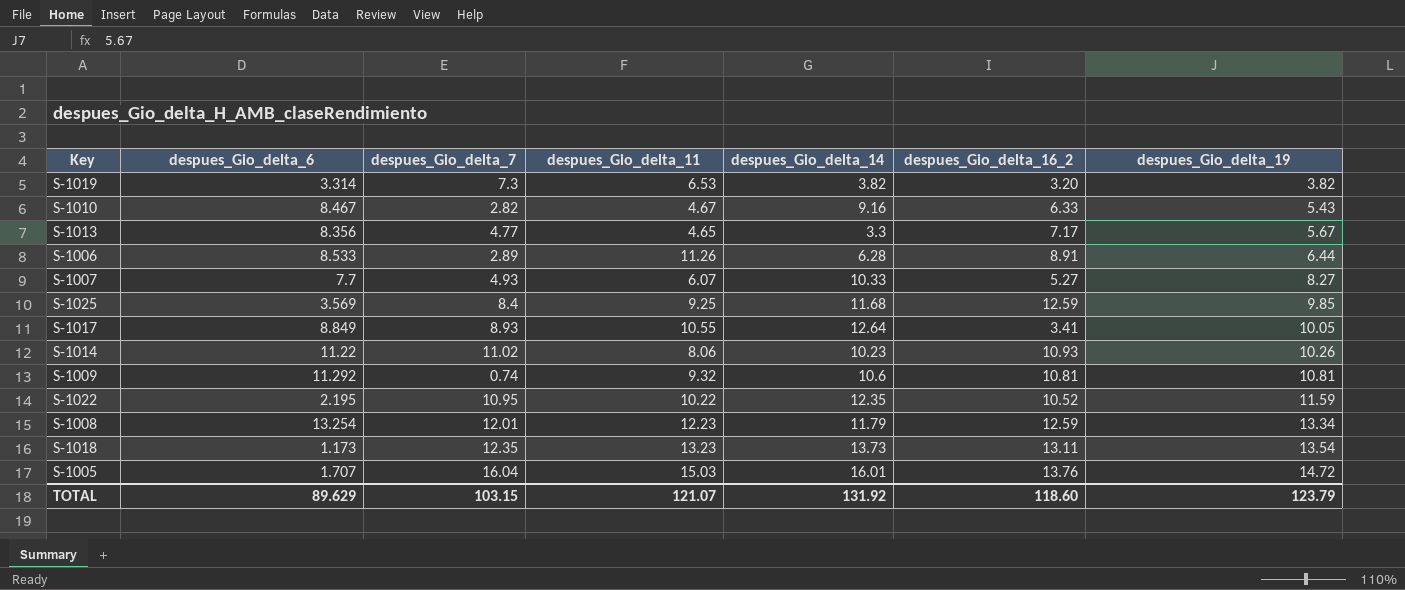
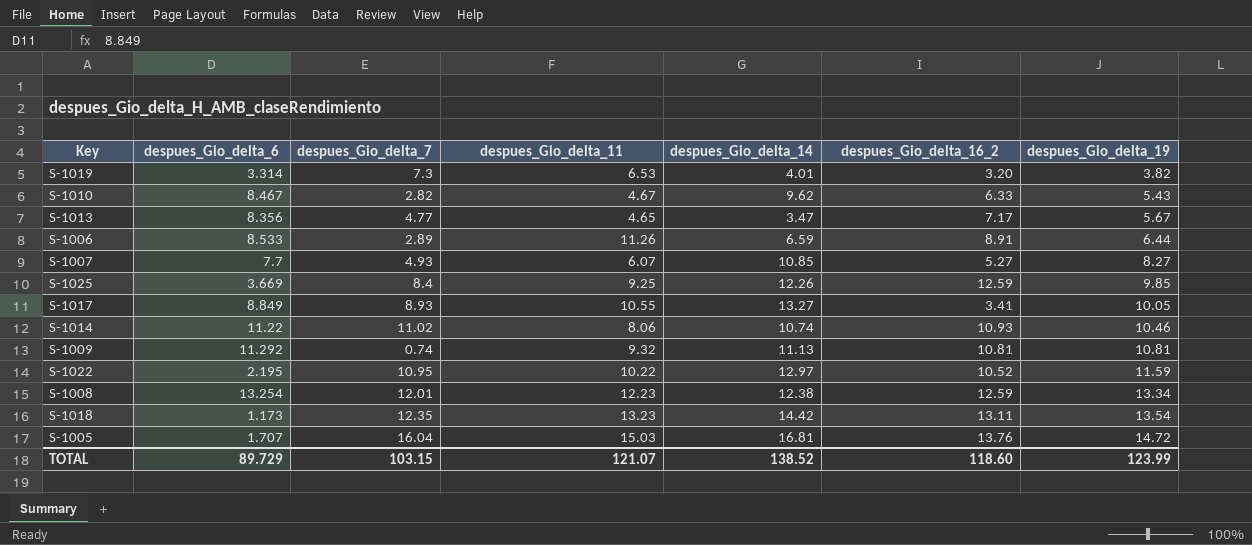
S-1019 | despues_Gio_delta_14: 3.82 -> 4.01
S-1010 | despues_Gio_delta_14: 9.16 -> 9.62
S-1013 | despues_Gio_delta_14: 3.3 -> 3.47
S-1006 | despues_Gio_delta_14: 6.28 -> 6.59
S-1007 | despues_Gio_delta_14: 10.33 -> 10.85
S-1025 | despues_Gio_delta_6: 3.569 -> 3.669
S-1025 | despues_Gio_delta_14: 11.68 -> 12.26
S-1017 | despues_Gio_delta_14: 12.64 -> 13.27
S-1014 | despues_Gio_delta_14: 10.23 -> 10.74
S-1014 | despues_Gio_delta_19: 10.26 -> 10.46
S-1009 | despues_Gio_delta_14: 10.6 -> 11.13
S-1022 | despues_Gio_delta_14: 12.35 -> 12.97
S-1008 | despues_Gio_delta_14: 11.79 -> 12.38
S-1018 | despues_Gio_delta_14: 13.73 -> 14.42
S-1005 | despues_Gio_delta_14: 16.01 -> 16.81
TOTAL | despues_Gio_delta_6: 89.629 -> 89.729
TOTAL | despues_Gio_delta_14: 131.92 -> 138.52
TOTAL | despues_Gio_delta_19: 123.79 -> 123.99

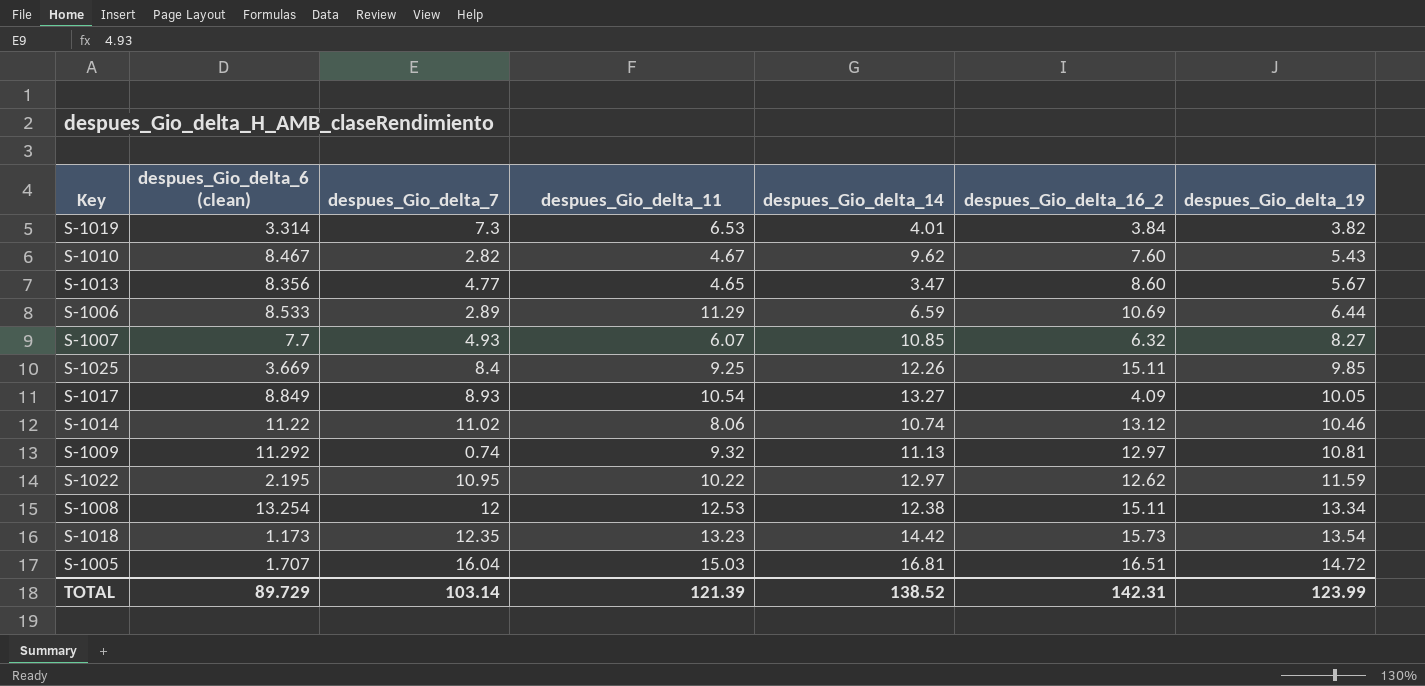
column name: despues_Gio_delta_6 -> despues_Gio_delta_6 (clean)
S-1019 | despues_Gio_delta_16_2: 3.20 -> 3.84
S-1010 | despues_Gio_delta_16_2: 6.33 -> 7.60
S-1013 | despues_Gio_delta_16_2: 7.17 -> 8.60
S-1006 | despues_Gio_delta_11: 11.26 -> 11.29
S-1006 | despues_Gio_delta_16_2: 8.91 -> 10.69
S-1007 | despues_Gio_delta_16_2: 5.27 -> 6.32
S-1025 | despues_Gio_delta_16_2: 12.59 -> 15.11
S-1017 | despues_Gio_delta_11: 10.55 -> 10.54
S-1017 | despues_Gio_delta_16_2: 3.41 -> 4.09
S-1014 | despues_Gio_delta_16_2: 10.93 -> 13.12
S-1009 | despues_Gio_delta_16_2: 10.81 -> 12.97
S-1022 | despues_Gio_delta_16_2: 10.52 -> 12.62
S-1008 | despues_Gio_delta_7: 12.01 -> 12
S-1008 | despues_Gio_delta_11: 12.23 -> 12.53
S-1008 | despues_Gio_delta_16_2: 12.59 -> 15.11
S-1018 | despues_Gio_delta_16_2: 13.11 -> 15.73
S-1005 | despues_Gio_delta_16_2: 13.76 -> 16.51
TOTAL | despues_Gio_delta_7: 103.15 -> 103.14
TOTAL | despues_Gio_delta_11: 121.07 -> 121.39
TOTAL | despues_Gio_delta_16_2: 118.60 -> 142.31

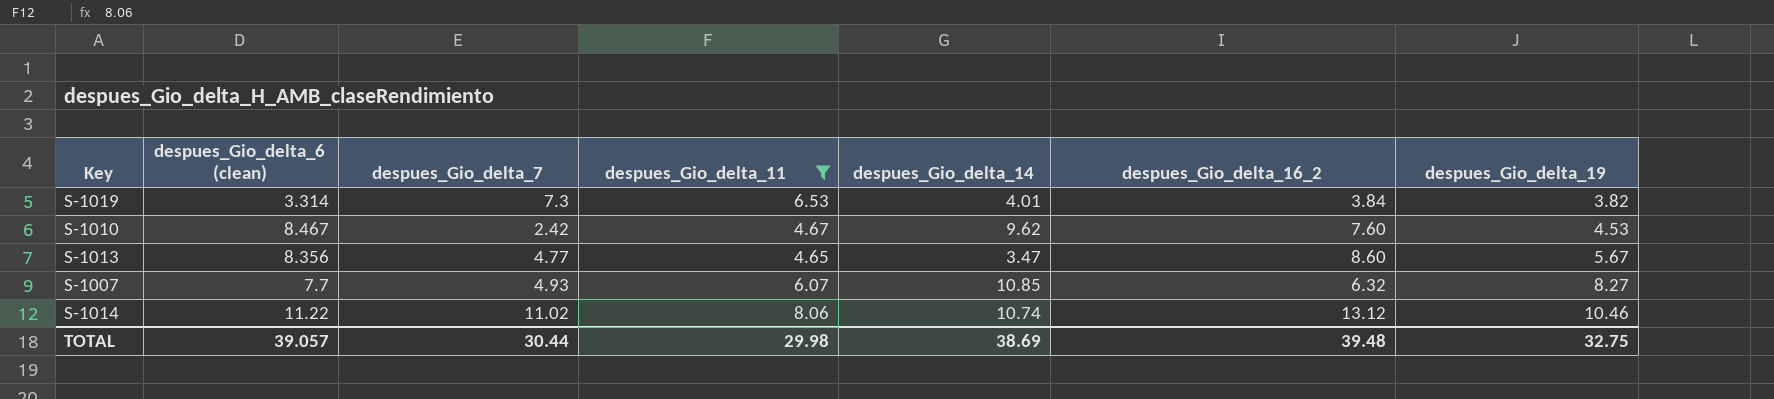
filter: none -> despues_Gio_delta_11 <= 8.06
S-1010 | despues_Gio_delta_7: 2.82 -> 2.42
S-1010 | despues_Gio_delta_19: 5.43 -> 4.53
TOTAL | despues_Gio_delta_6 (clean): 89.729 -> 39.057
TOTAL | despues_Gio_delta_7: 103.14 -> 30.44
TOTAL | despues_Gio_delta_11: 121.39 -> 29.98
TOTAL | despues_Gio_delta_14: 138.52 -> 38.69
TOTAL | despues_Gio_delta_16_2: 142.31 -> 39.48
TOTAL | despues_Gio_delta_19: 123.99 -> 32.75

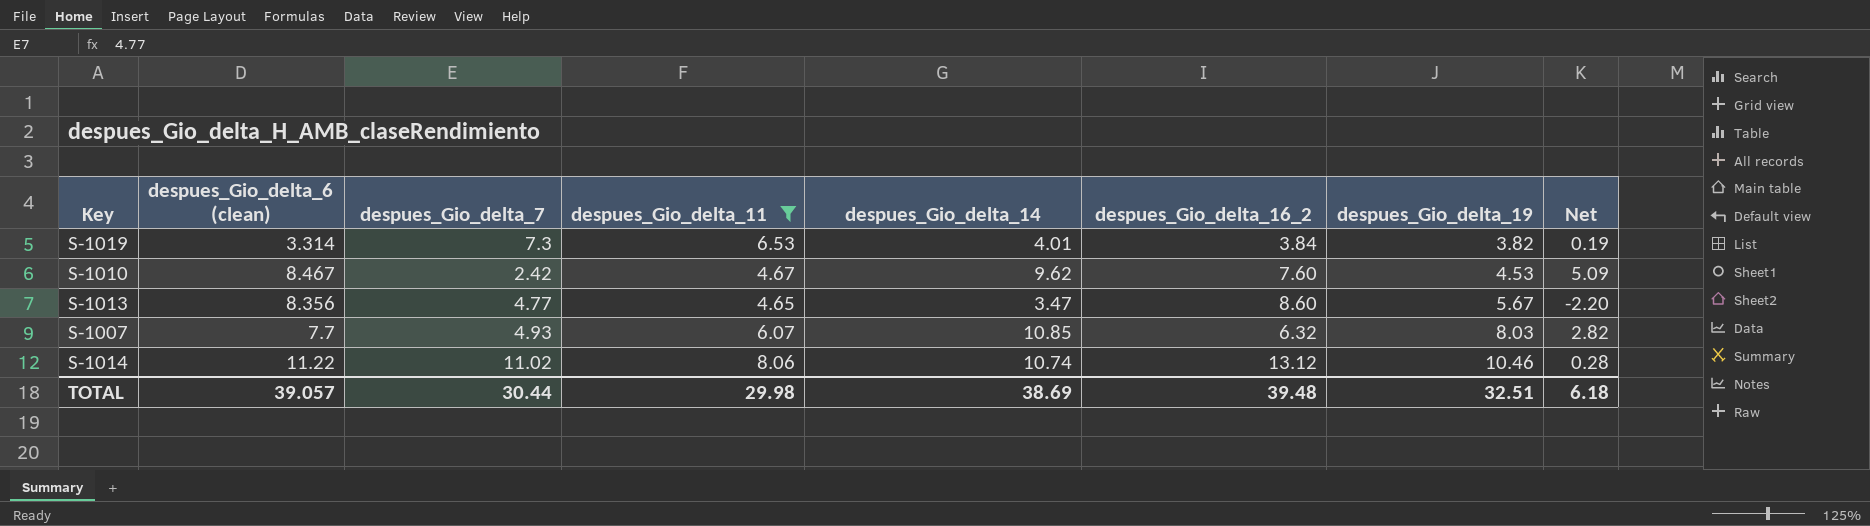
column Net | formula: none -> [despues_Gio_delta_14] - [despues_Gio_delta_19]
S-1007 | despues_Gio_delta_19: 8.27 -> 8.03
TOTAL | despues_Gio_delta_19: 32.75 -> 32.51

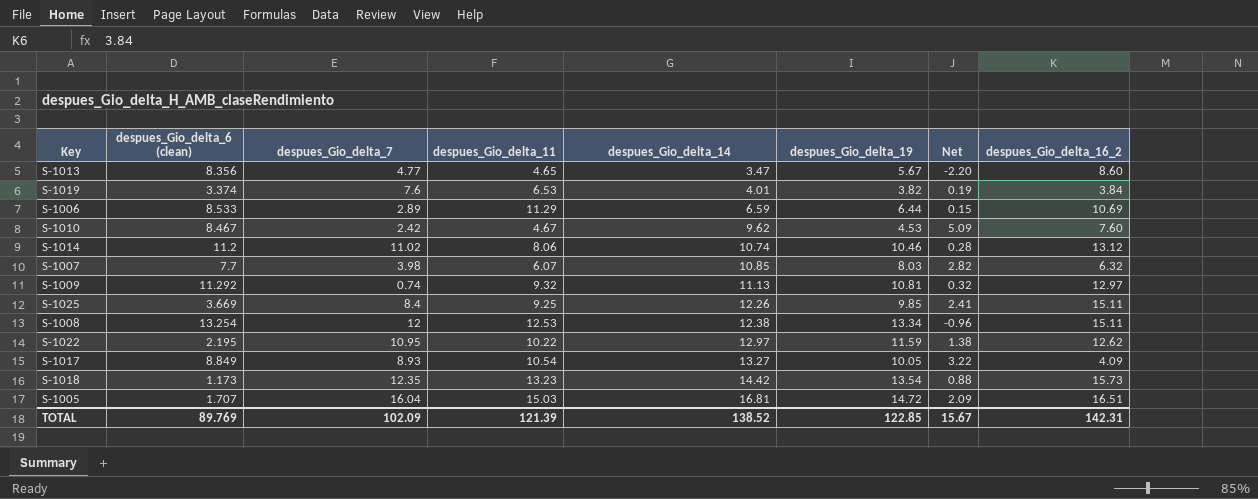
filter: despues_Gio_delta_11 <= 8.06 -> none
row order: despues_Gio_delta_19 ascending -> despues_Gio_delta_14 ascending
column despues_Gio_delta_16_2 | position: 6 -> 8
S-1019 | despues_Gio_delta_6 (clean): 3.314 -> 3.374
S-1019 | despues_Gio_delta_7: 7.3 -> 7.6
S-1014 | despues_Gio_delta_6 (clean): 11.22 -> 11.2
S-1007 | despues_Gio_delta_7: 4.93 -> 3.98
TOTAL | despues_Gio_delta_6 (clean): 39.057 -> 89.769
TOTAL | despues_Gio_delta_7: 30.44 -> 102.09
TOTAL | despues_Gio_delta_11: 29.98 -> 121.39
TOTAL | despues_Gio_delta_14: 38.69 -> 138.52
TOTAL | despues_Gio_delta_19: 32.51 -> 122.85
TOTAL | Net: 6.18 -> 15.67
TOTAL | despues_Gio_delta_16_2: 39.48 -> 142.31

